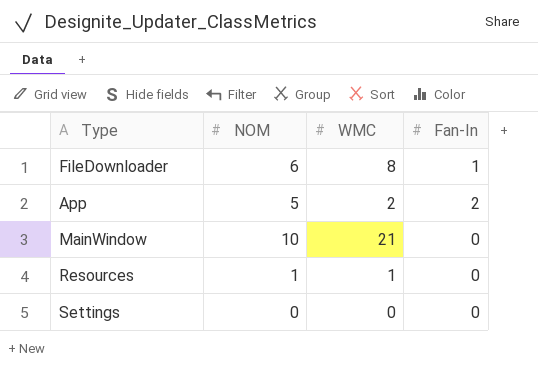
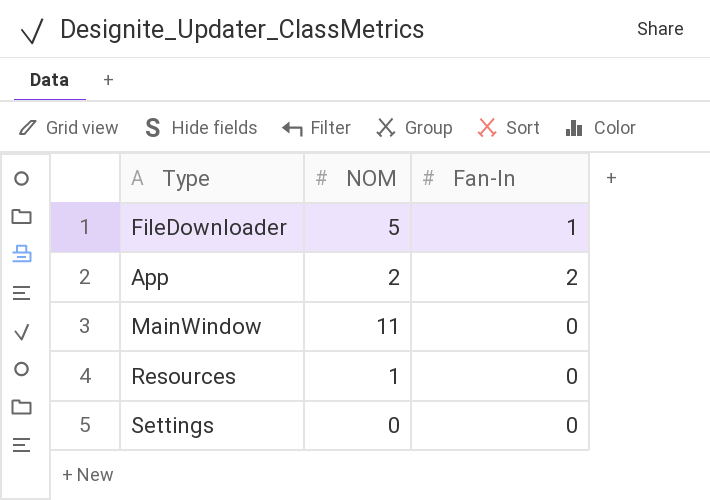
column WMC | position: 3 -> none
FileDownloader | NOM: 6 -> 5
App | NOM: 5 -> 2
MainWindow | NOM: 10 -> 11

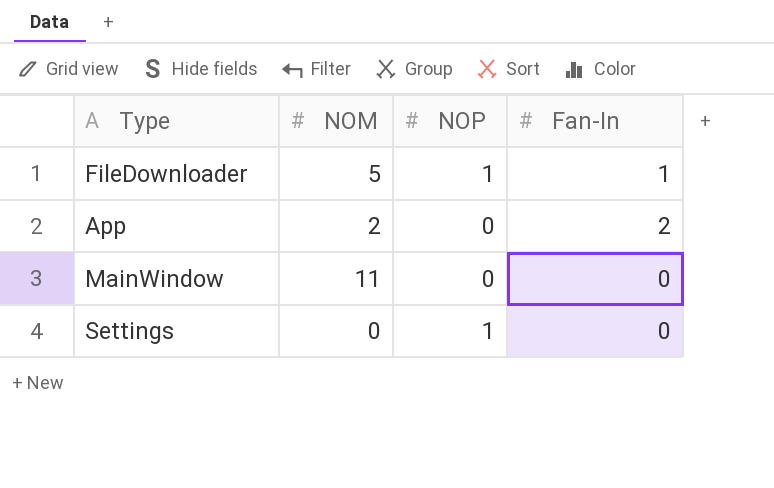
column NOP | position: none -> 3
row Resources: 1 | 0 -> none

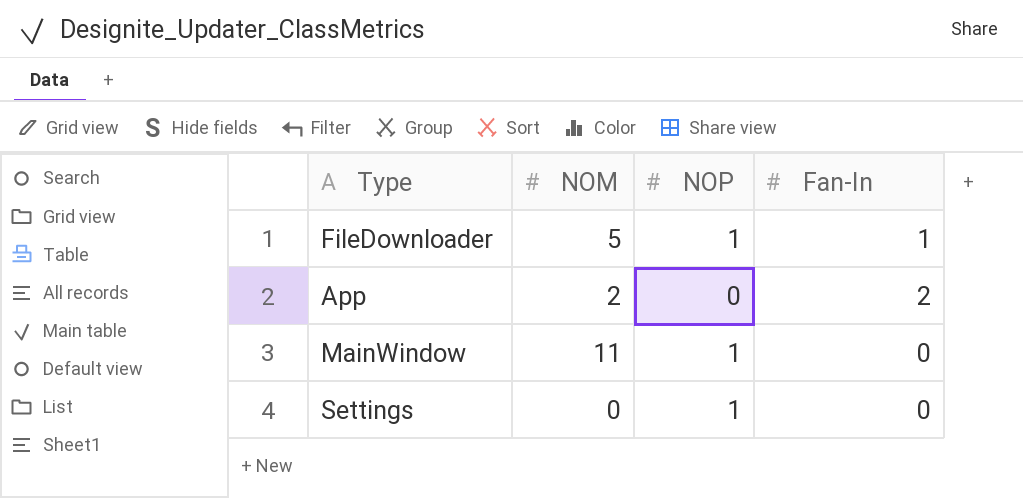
MainWindow | NOP: 0 -> 1

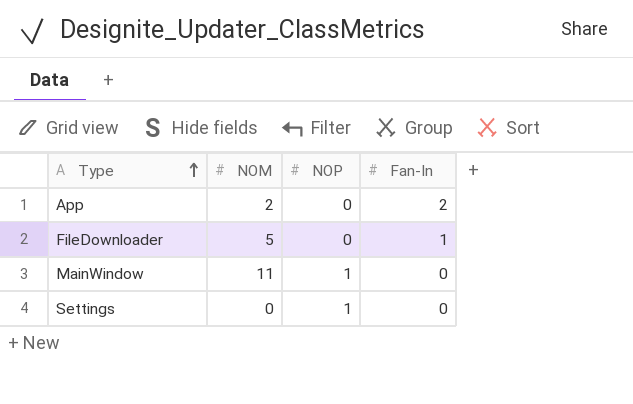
row order: none -> Type ascending
FileDownloader | NOP: 1 -> 0

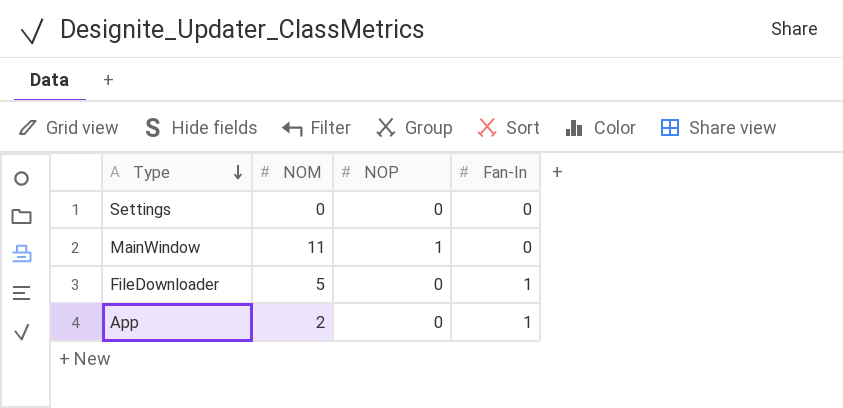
row order: Type ascending -> Type descending
Settings | NOP: 1 -> 0
App | Fan-In: 2 -> 1

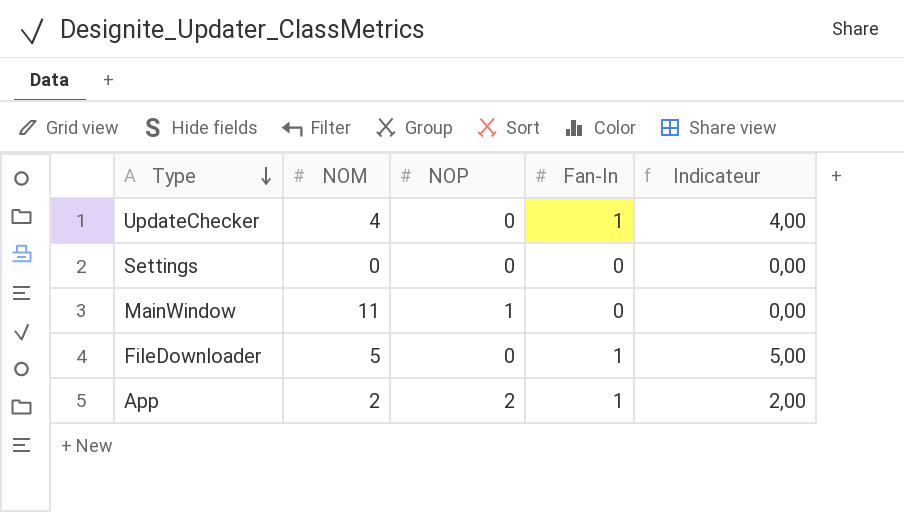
column Indicateur | formula: none -> [NOM] * [Fan-In]
row UpdateChecker: none -> 4 | 0 | 1 | 4,00
App | NOP: 0 -> 2

